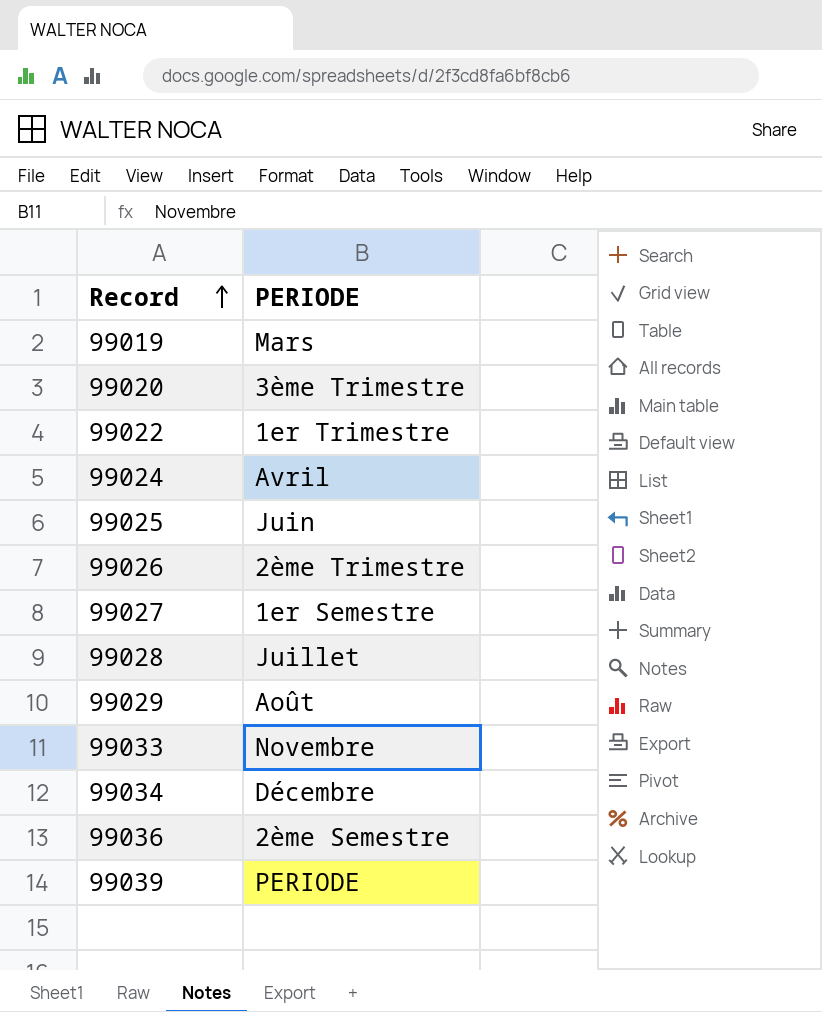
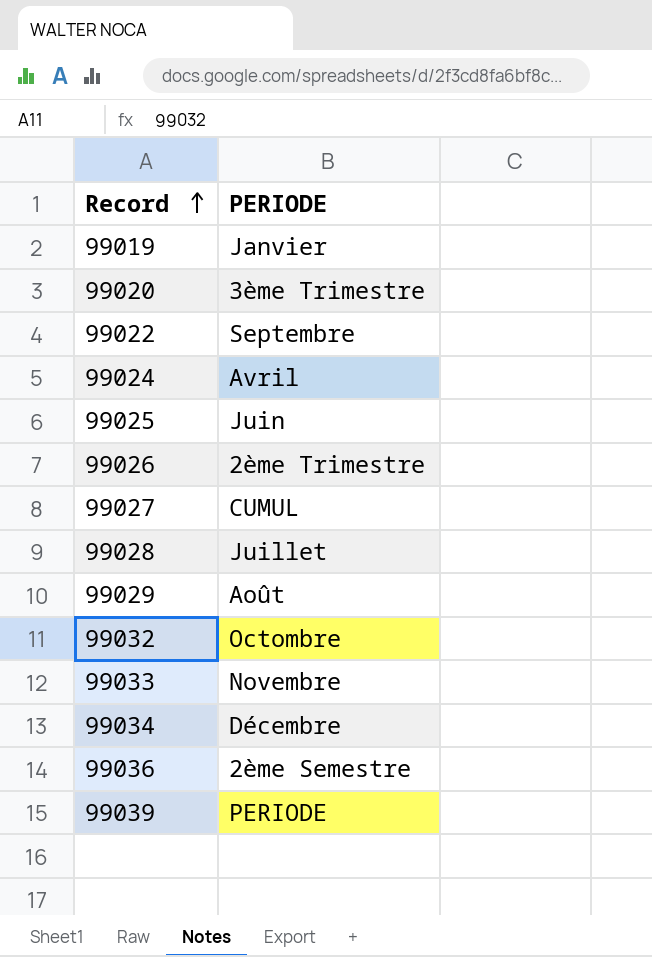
99019 | PERIODE: Mars -> Janvier
99022 | PERIODE: 1er Trimestre -> Septembre
99027 | PERIODE: 1er Semestre -> CUMUL
row 99032: none -> Octombre

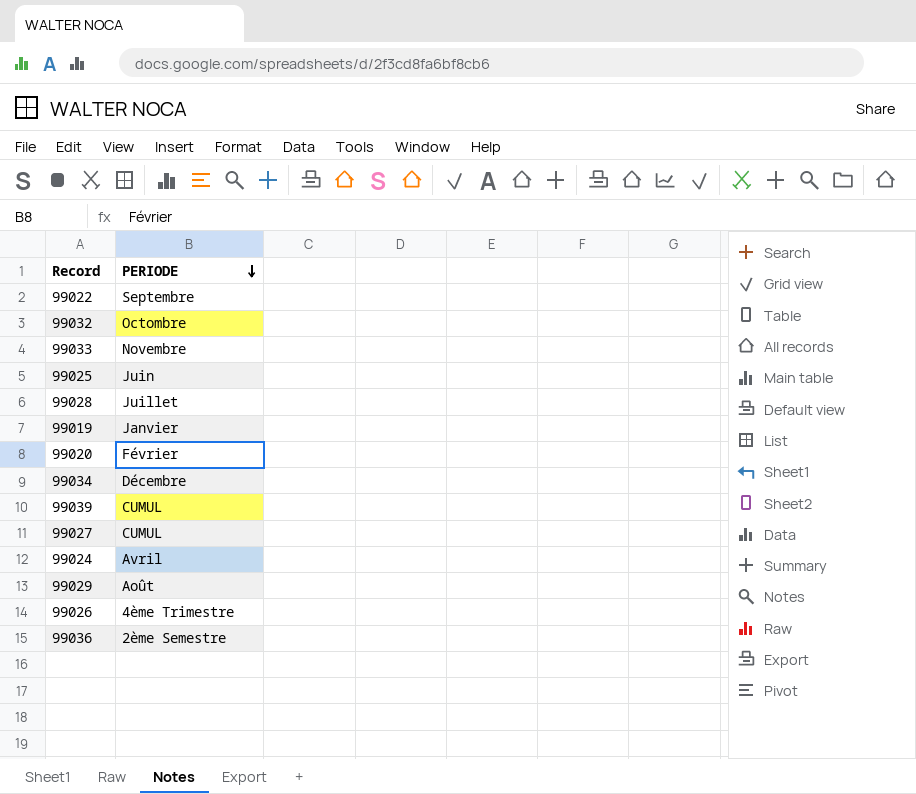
row order: Record ascending -> PERIODE descending
99020 | PERIODE: 3ème Trimestre -> Février
99039 | PERIODE: PERIODE -> CUMUL
99026 | PERIODE: 2ème Trimestre -> 4ème Trimestre

